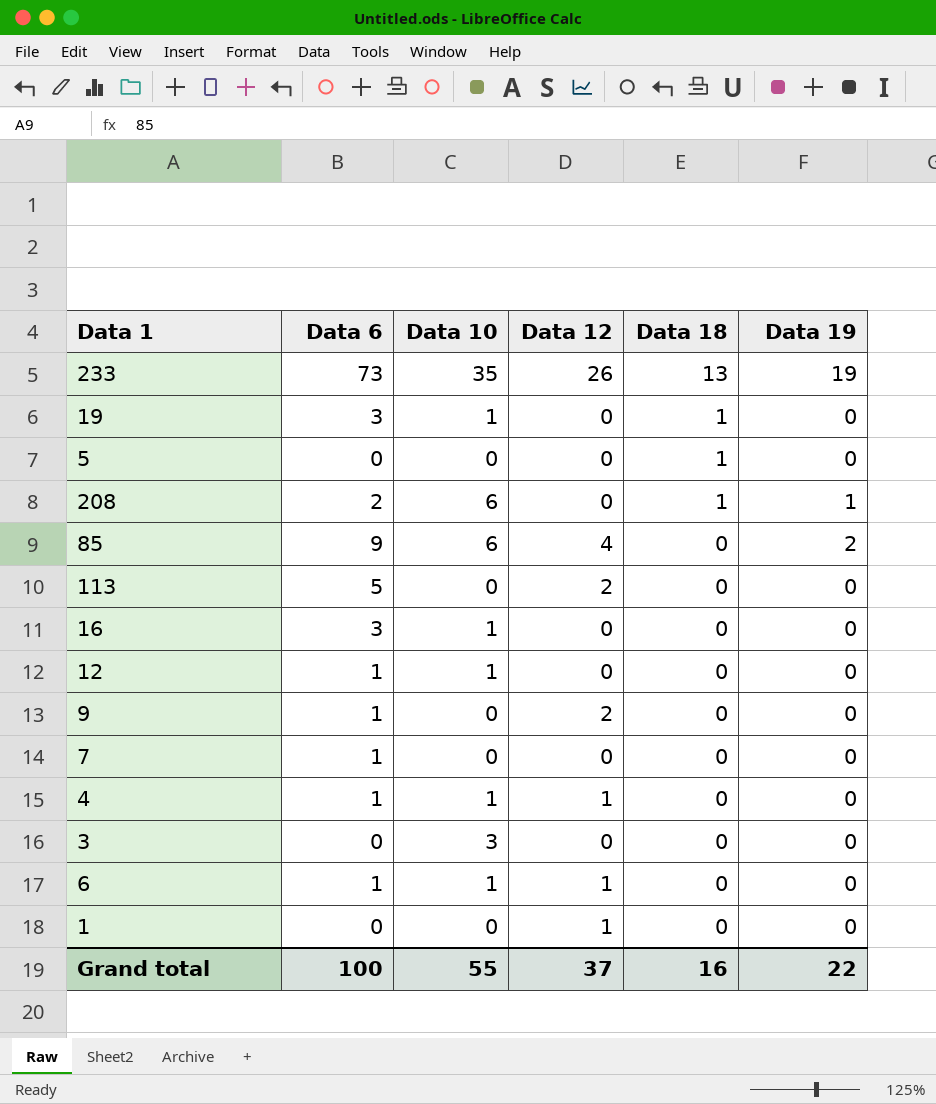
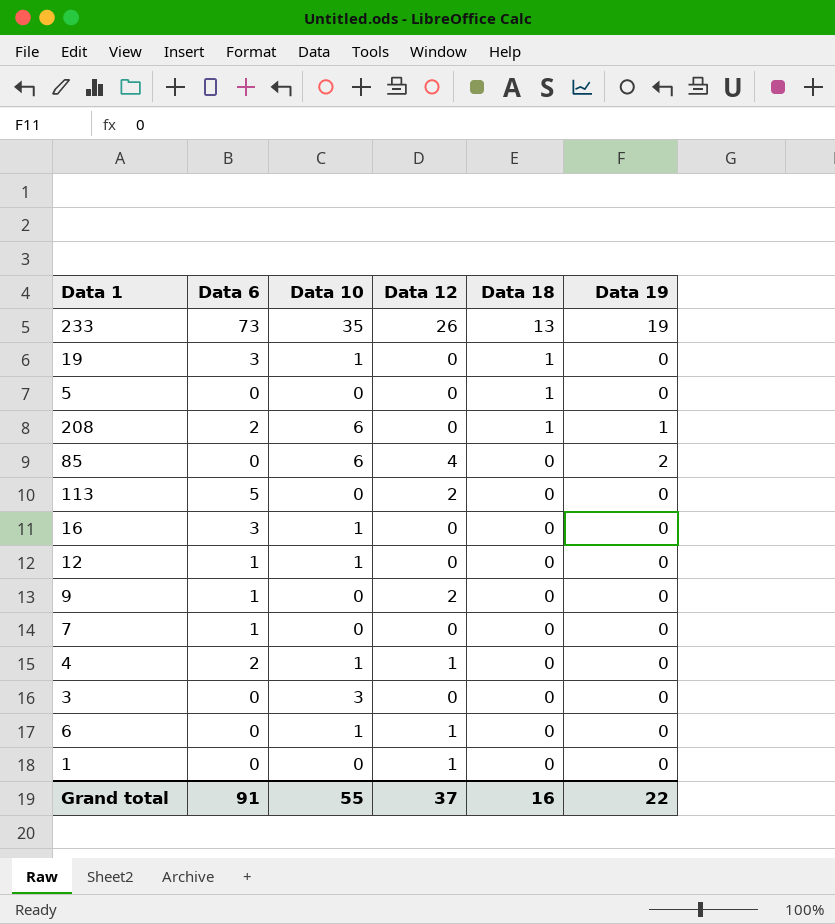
85 | Data 6: 9 -> 0
4 | Data 6: 1 -> 2
6 | Data 6: 1 -> 0
Grand total | Data 6: 100 -> 91

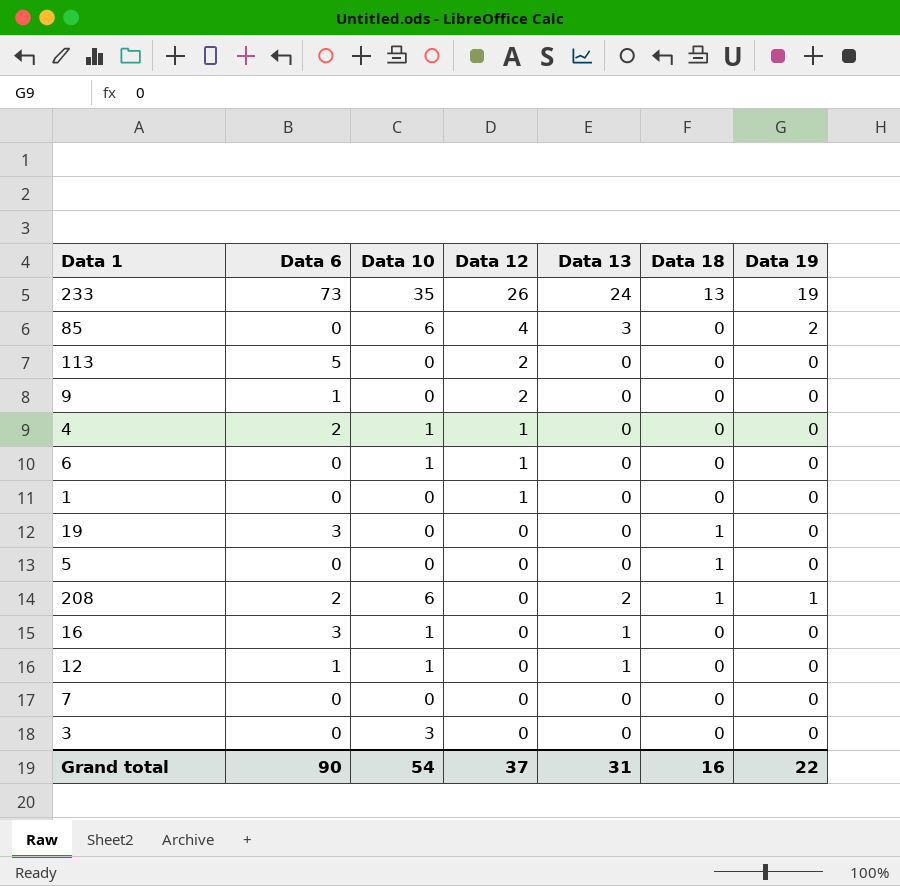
row order: Data 18 descending -> Data 12 descending
column Data 13 | position: none -> 5
19 | Data 10: 1 -> 0
7 | Data 6: 1 -> 0
Grand total | Data 6: 91 -> 90
Grand total | Data 10: 55 -> 54

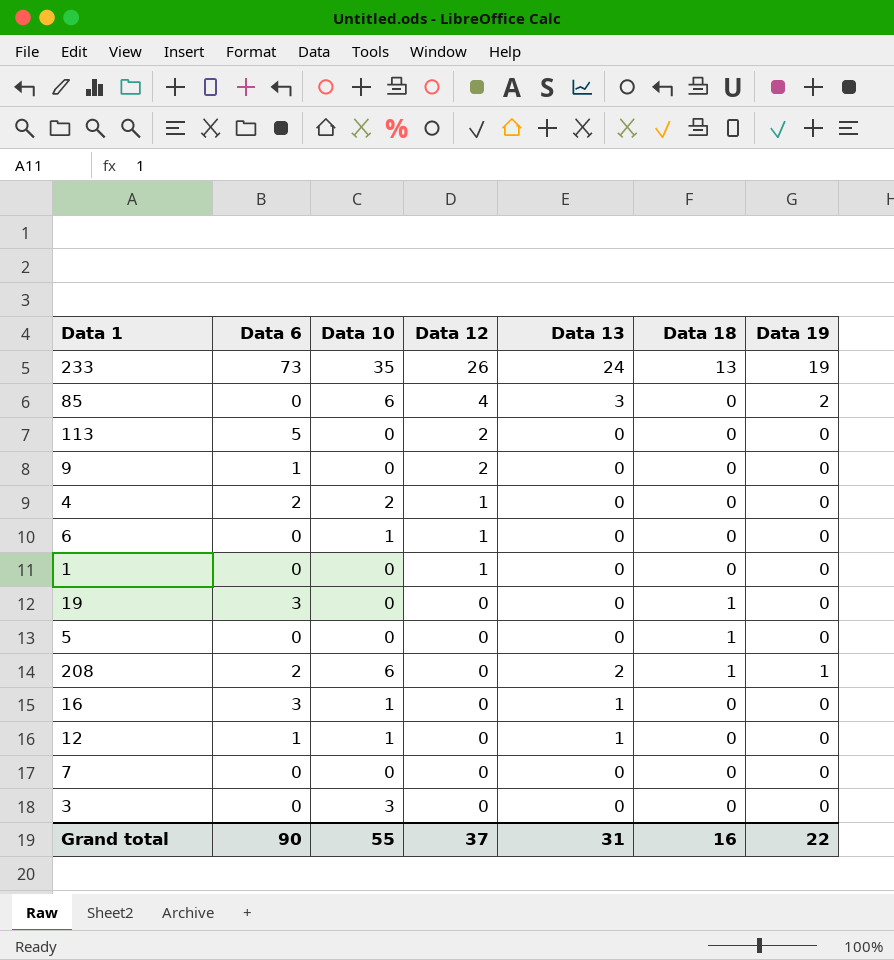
4 | Data 10: 1 -> 2
Grand total | Data 10: 54 -> 55

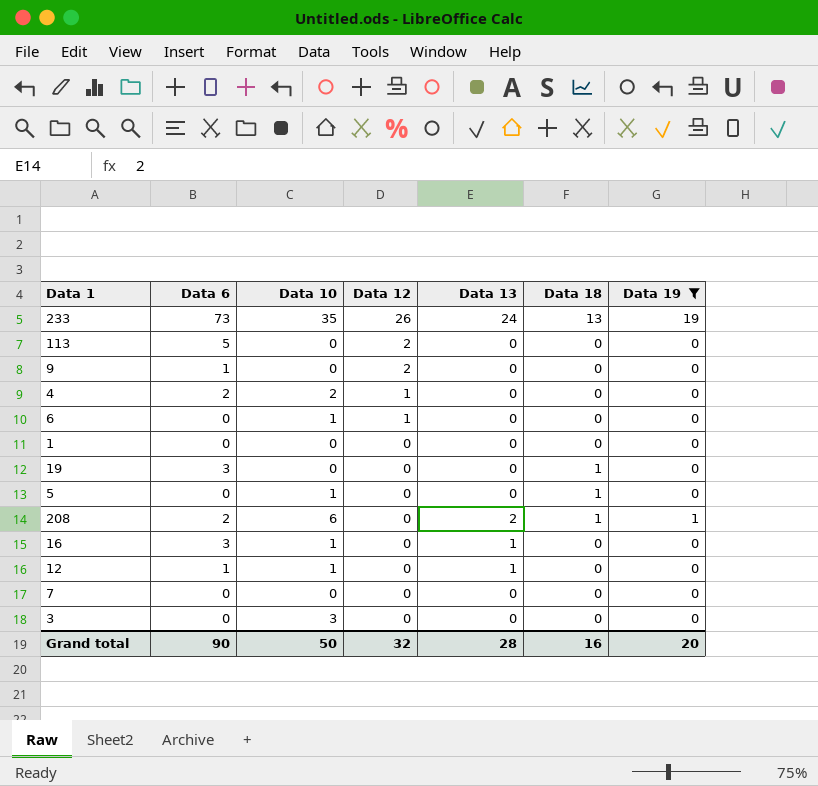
filter: none -> Data 19 != 2
1 | Data 12: 1 -> 0
5 | Data 10: 0 -> 1
Grand total | Data 10: 55 -> 50
Grand total | Data 12: 37 -> 32
Grand total | Data 13: 31 -> 28
Grand total | Data 19: 22 -> 20

